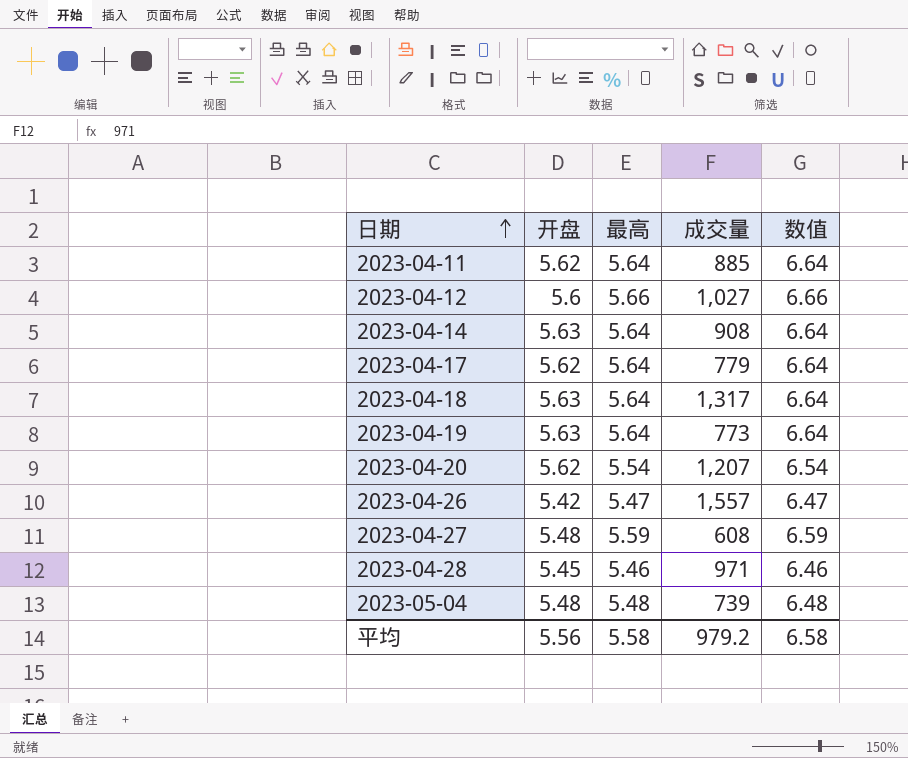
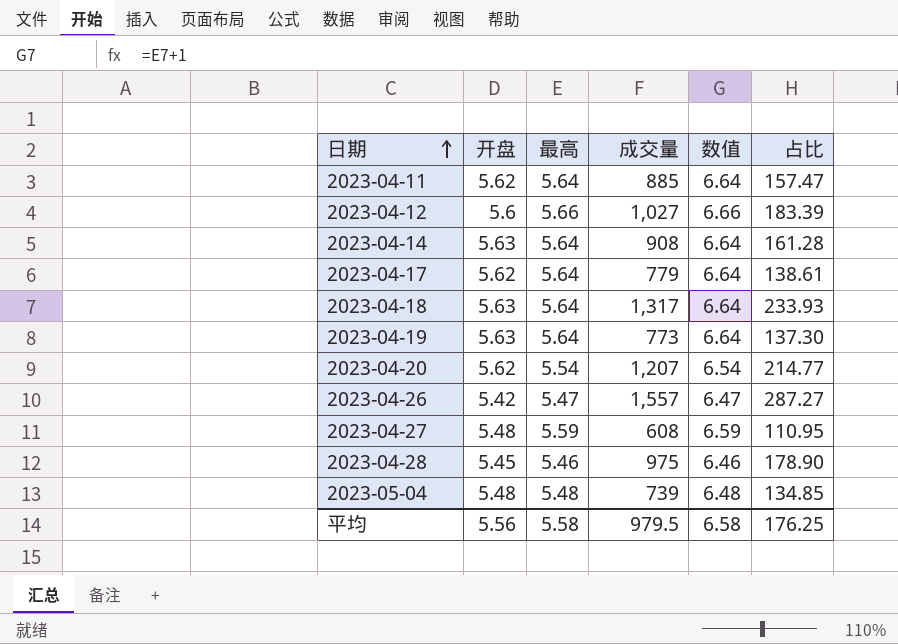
column 占比 | formula: none -> [成交量] / [开盘]
2023-04-28 | 成交量: 971 -> 975
平均 | 成交量: 979.2 -> 979.5

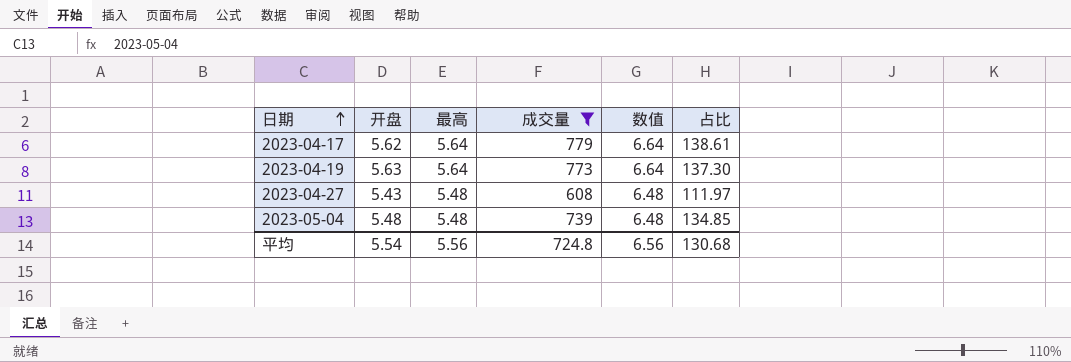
filter: none -> 成交量 <= 779
2023-04-27 | 开盘: 5.48 -> 5.43
2023-04-27 | 最高: 5.59 -> 5.48
2023-04-27 | 数值: 6.59 -> 6.48
2023-04-27 | 占比: 110.95 -> 111.97
平均 | 开盘: 5.56 -> 5.54
平均 | 最高: 5.58 -> 5.56
平均 | 成交量: 979.5 -> 724.8
平均 | 数值: 6.58 -> 6.56
平均 | 占比: 176.25 -> 130.68

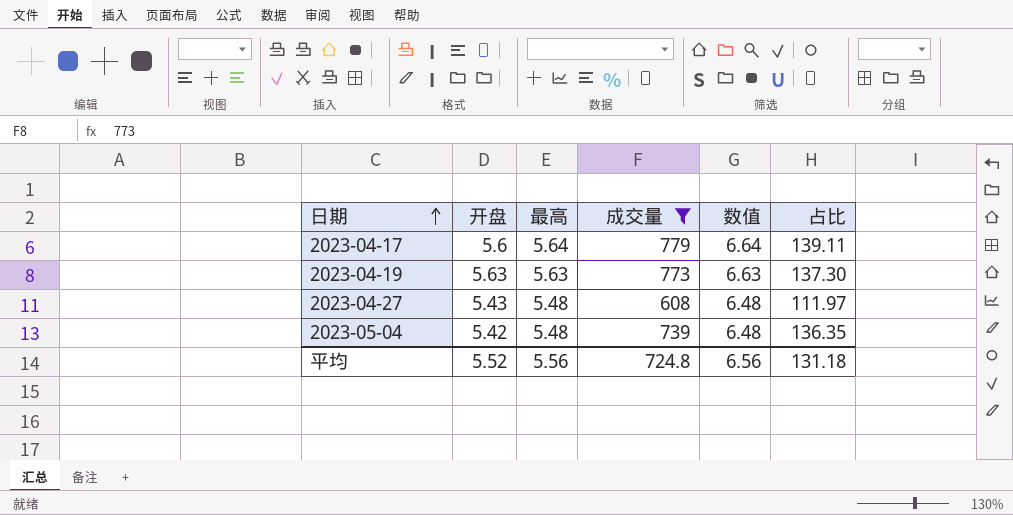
2023-04-17 | 开盘: 5.62 -> 5.6
2023-04-17 | 占比: 138.61 -> 139.11
2023-04-19 | 最高: 5.64 -> 5.63
2023-04-19 | 数值: 6.64 -> 6.63
2023-05-04 | 开盘: 5.48 -> 5.42
2023-05-04 | 占比: 134.85 -> 136.35
平均 | 开盘: 5.54 -> 5.52
平均 | 占比: 130.68 -> 131.18

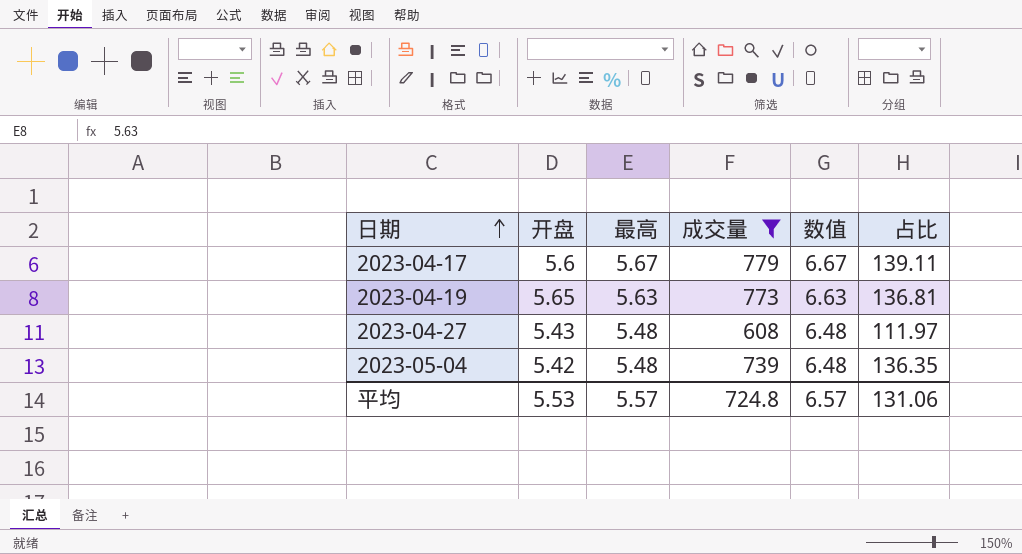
2023-04-17 | 最高: 5.64 -> 5.67
2023-04-17 | 数值: 6.64 -> 6.67
2023-04-19 | 开盘: 5.63 -> 5.65
2023-04-19 | 占比: 137.30 -> 136.81
平均 | 开盘: 5.52 -> 5.53
平均 | 最高: 5.56 -> 5.57
平均 | 数值: 6.56 -> 6.57
平均 | 占比: 131.18 -> 131.06

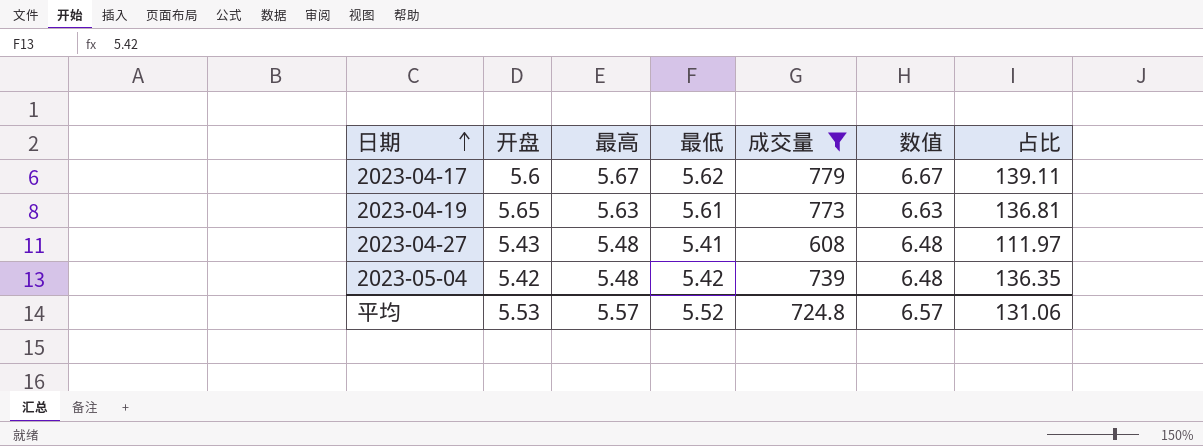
column 最低 | position: none -> 4

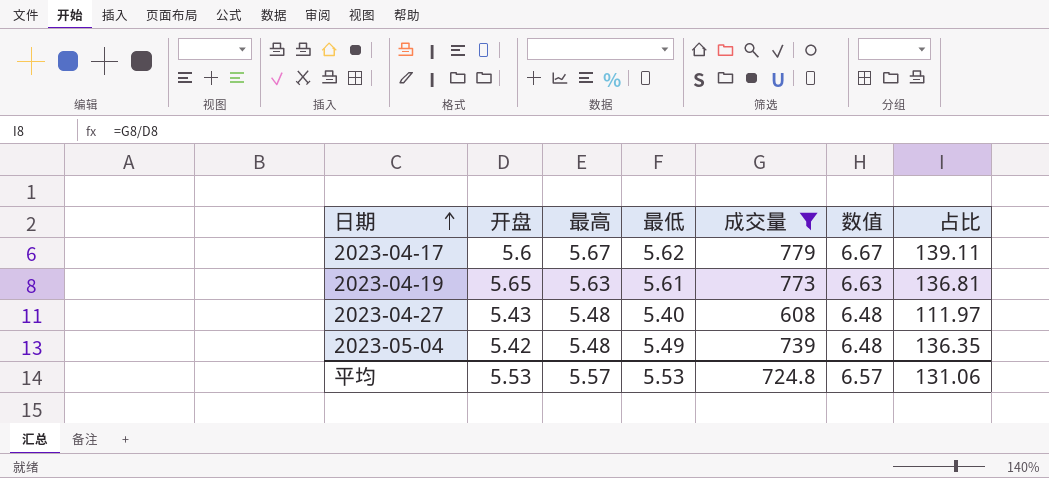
2023-04-27 | 最低: 5.41 -> 5.40
2023-05-04 | 最低: 5.42 -> 5.49
平均 | 最低: 5.52 -> 5.53

